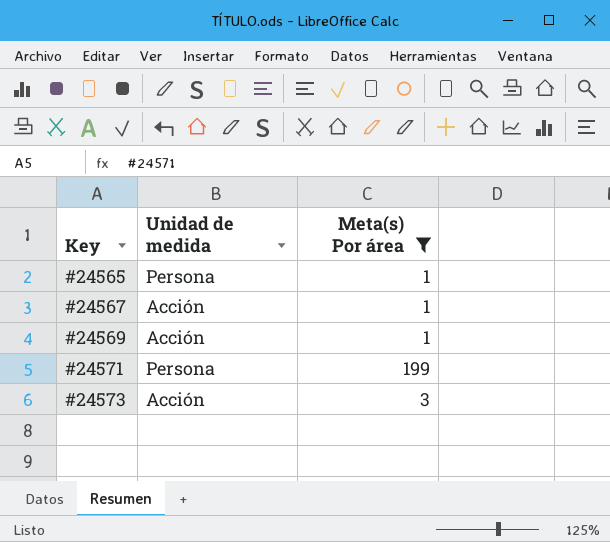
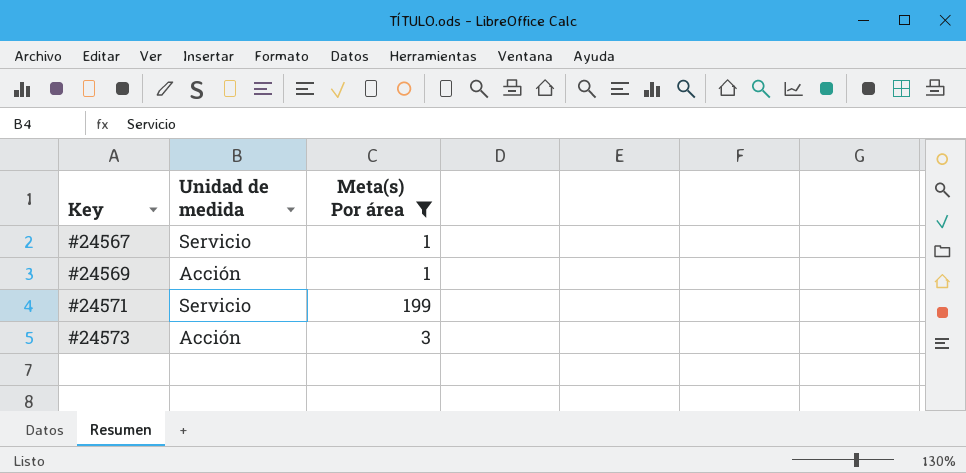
row #24565: Persona | 1 -> none
#24567 | Unidad de medida: Acción -> Servicio
#24571 | Unidad de medida: Persona -> Servicio

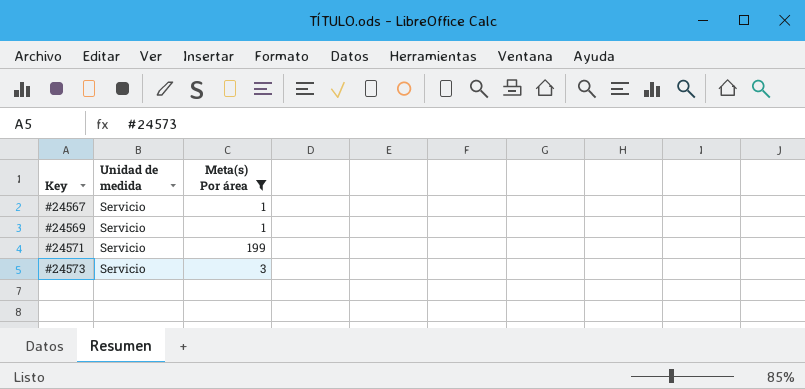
#24569 | Unidad de medida: Acción -> Servicio
#24573 | Unidad de medida: Acción -> Servicio

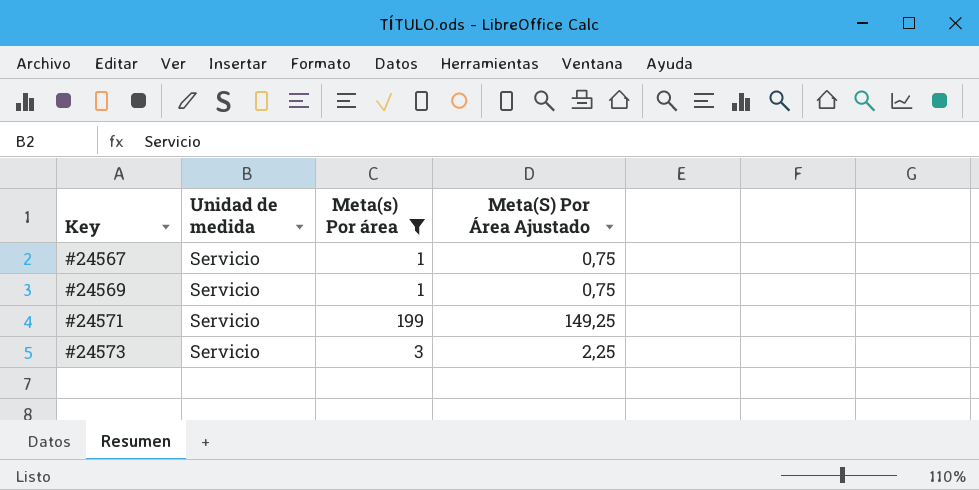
column Meta(S) Por Área Ajustado | formula: none -> [Meta(s) Por área] * 0,75

